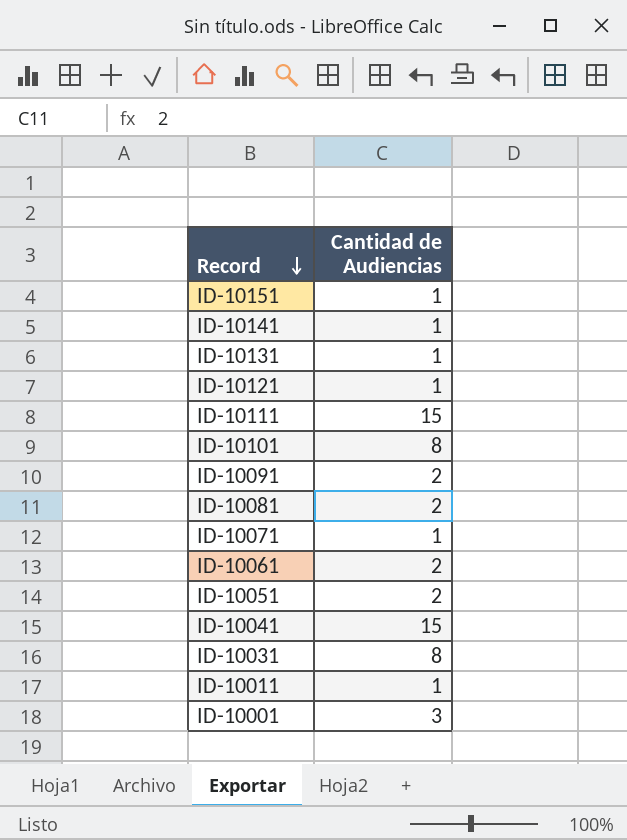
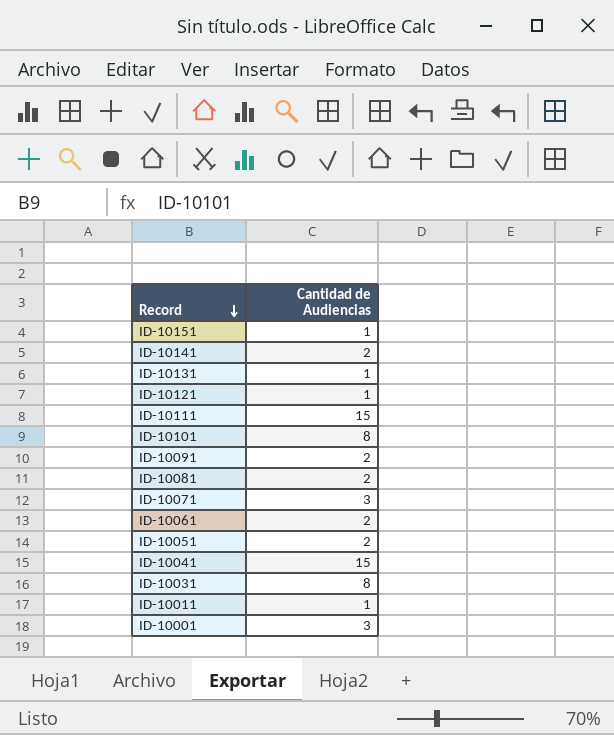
ID-10141 | Cantidad de Audiencias: 1 -> 2
ID-10071 | Cantidad de Audiencias: 1 -> 3

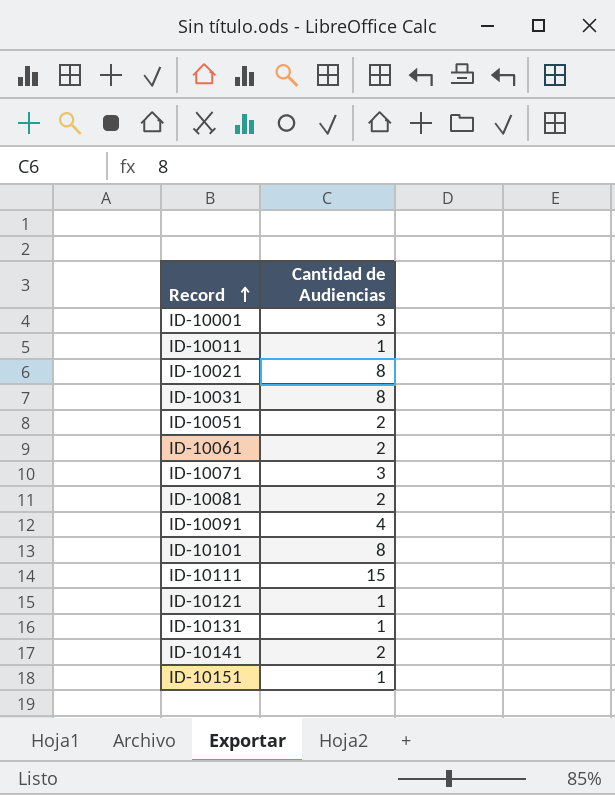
row order: Record descending -> Record ascending
row ID-10041: 15 -> none
row ID-10021: none -> 8
ID-10091 | Cantidad de Audiencias: 2 -> 4

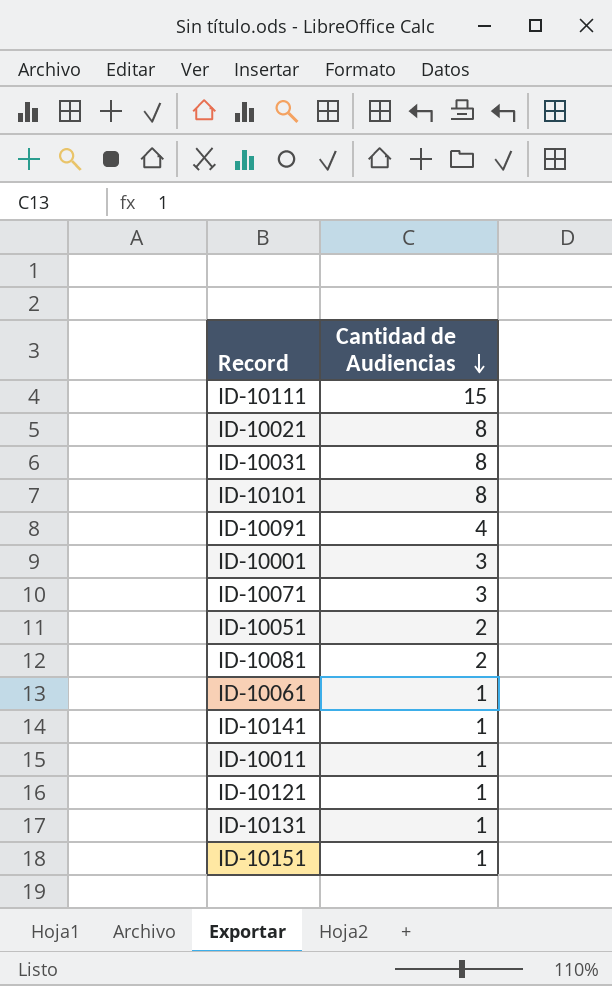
row order: Record ascending -> Cantidad de Audiencias descending
ID-10061 | Cantidad de Audiencias: 2 -> 1
ID-10141 | Cantidad de Audiencias: 2 -> 1

